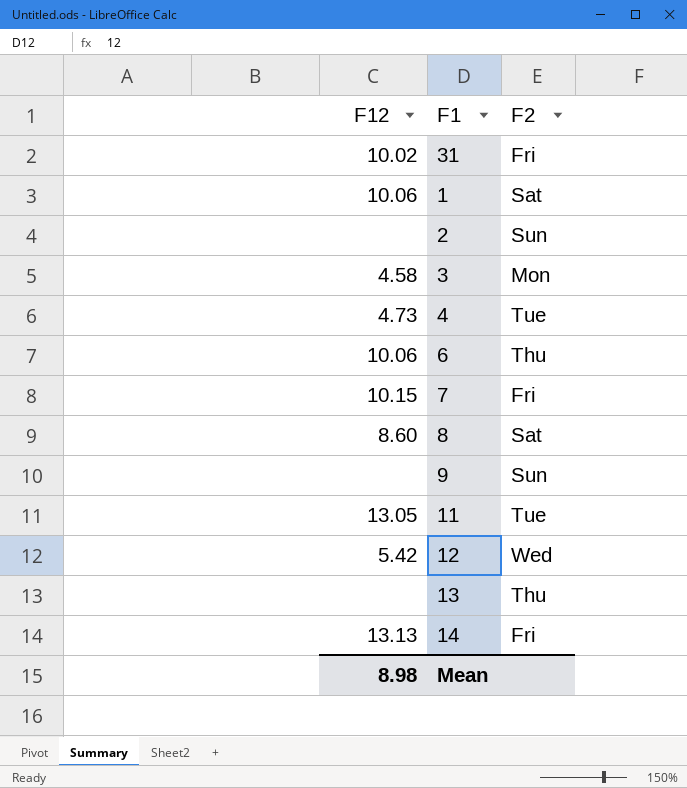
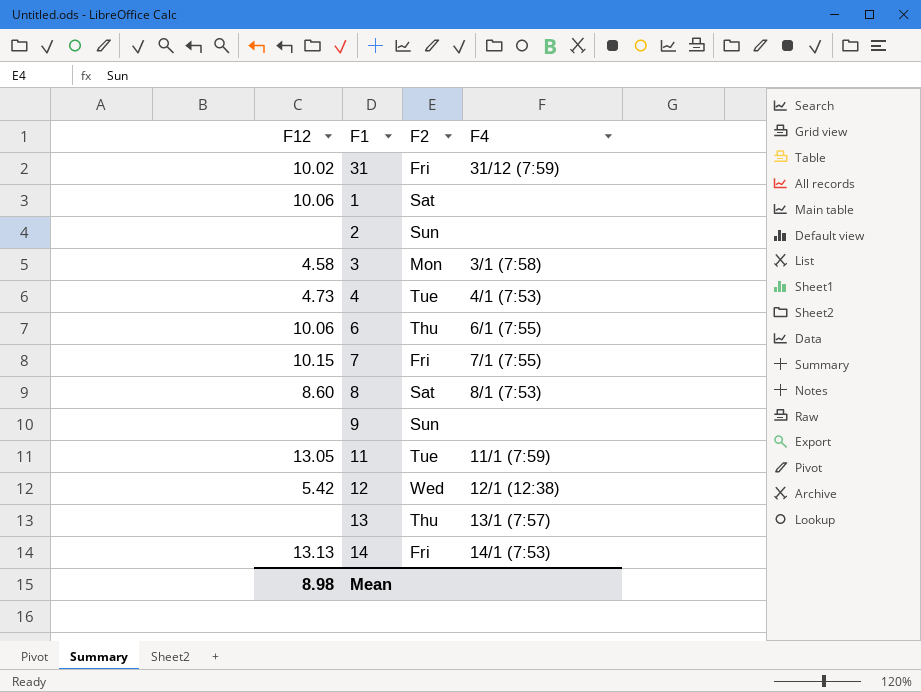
column F4 | position: none -> 4

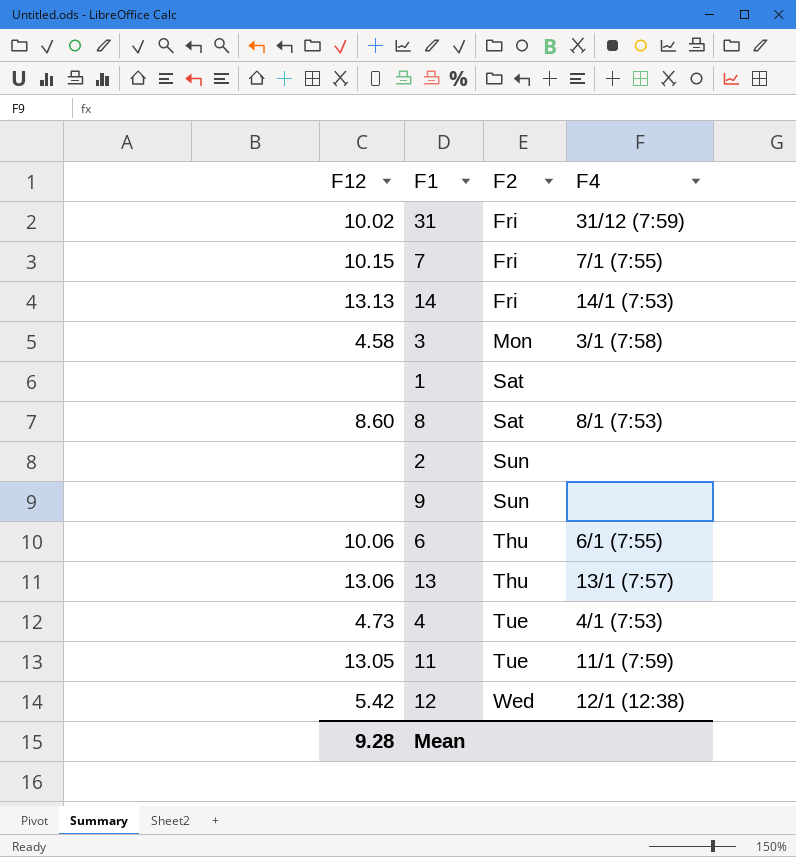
row order: none -> F2 ascending
1 | F12: 10.06 -> none
13 | F12: none -> 13.06
Mean | F12: 8.98 -> 9.28

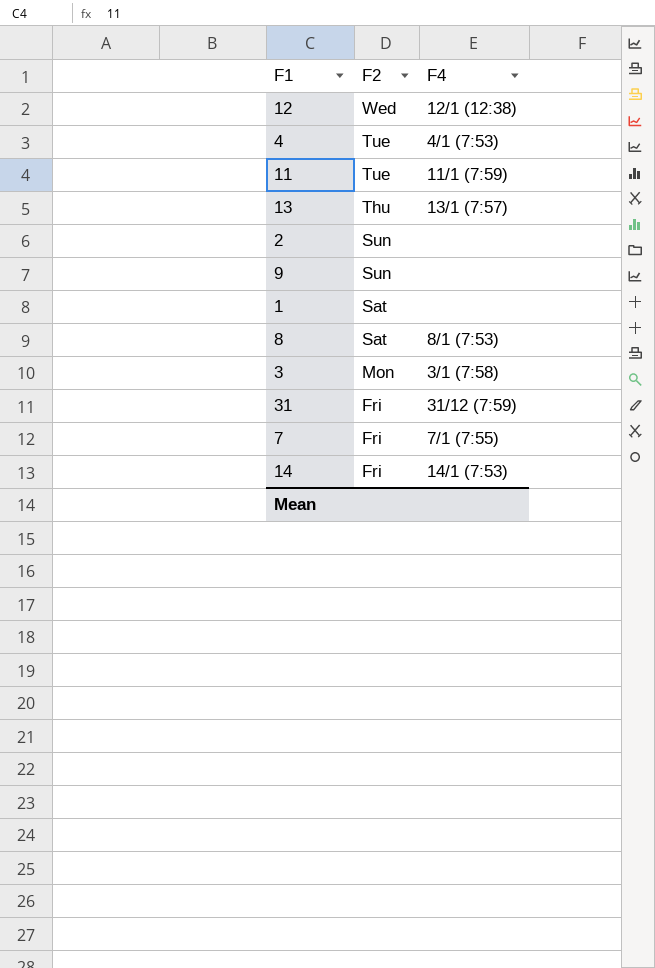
row order: F2 ascending -> F2 descending
column F12 | position: 1 -> none
row 6: 10.06 | Thu | 6/1 (7:55) -> none

